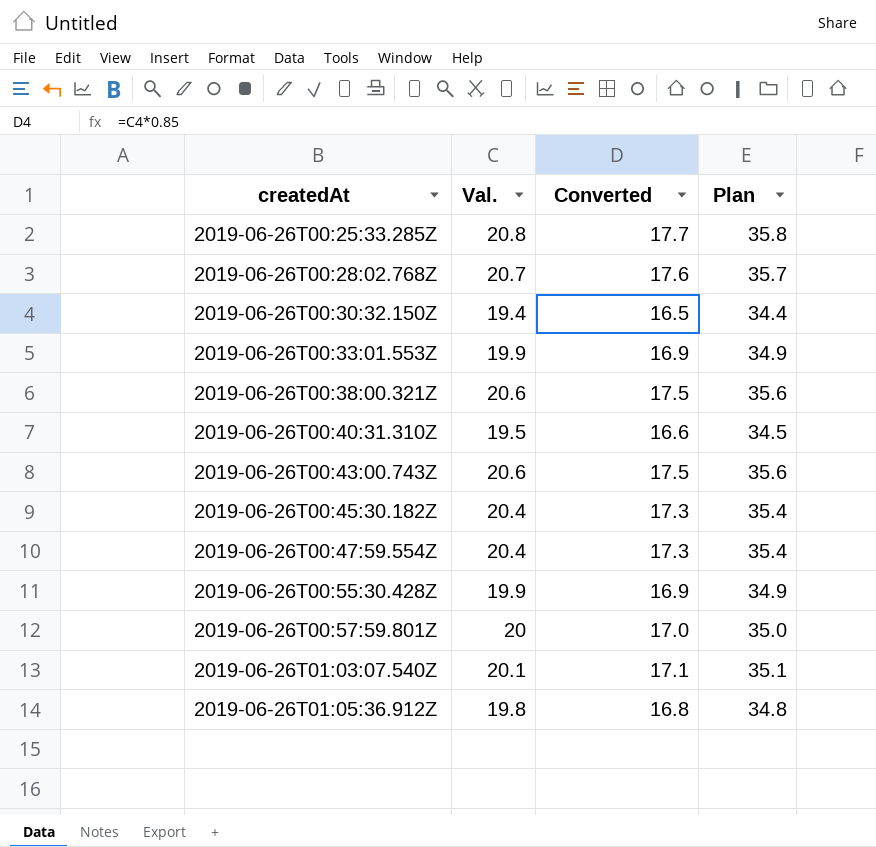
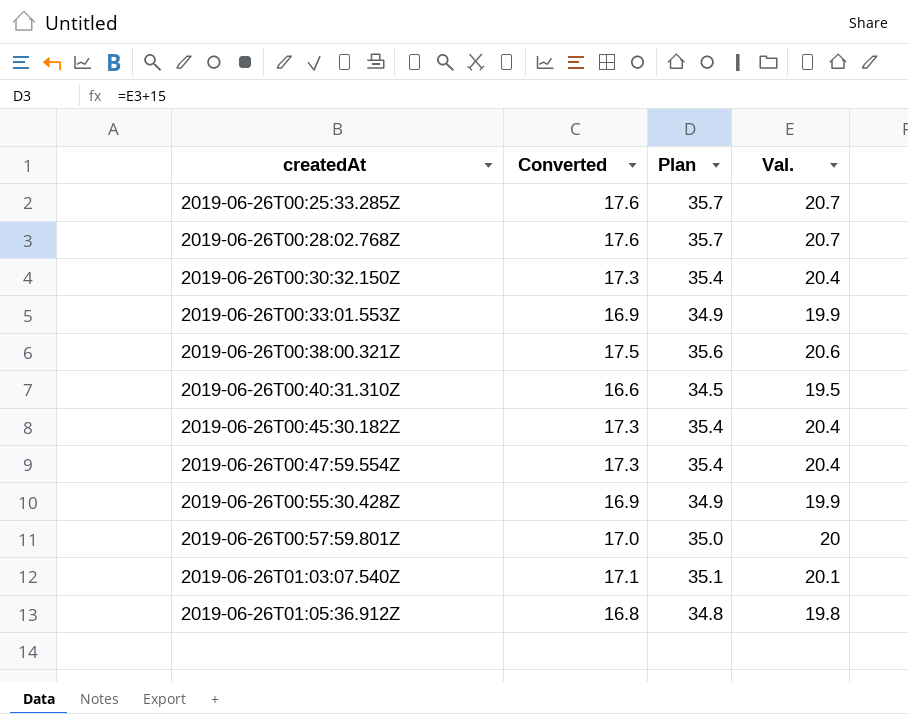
column Val. | position: 2 -> 4
row 2019-06-26T00:43:00.743Z: 20.6 | 17.5 | 35.6 -> none
2019-06-26T00:25:33.285Z | Converted: 17.7 -> 17.6
2019-06-26T00:25:33.285Z | Plan: 35.8 -> 35.7
2019-06-26T00:25:33.285Z | Val.: 20.8 -> 20.7
2019-06-26T00:30:32.150Z | Converted: 16.5 -> 17.3
2019-06-26T00:30:32.150Z | Plan: 34.4 -> 35.4
2019-06-26T00:30:32.150Z | Val.: 19.4 -> 20.4

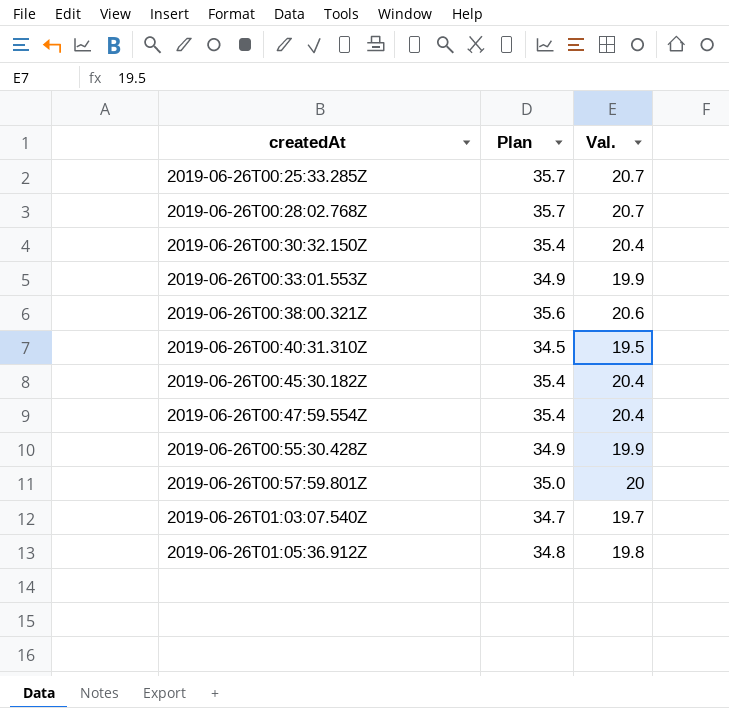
column Converted | formula: [Val.] * 0.85 -> none
2019-06-26T01:03:07.540Z | Plan: 35.1 -> 34.7
2019-06-26T01:03:07.540Z | Val.: 20.1 -> 19.7

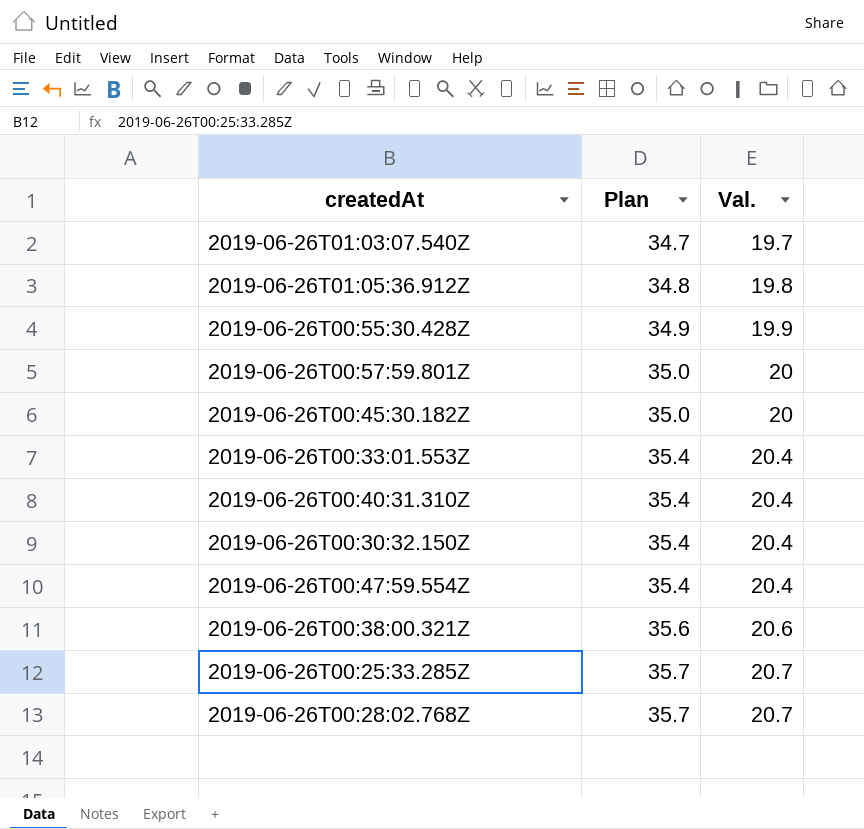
row order: createdAt ascending -> Plan ascending
2019-06-26T00:45:30.182Z | Plan: 35.4 -> 35.0
2019-06-26T00:45:30.182Z | Val.: 20.4 -> 20
2019-06-26T00:33:01.553Z | Plan: 34.9 -> 35.4
2019-06-26T00:33:01.553Z | Val.: 19.9 -> 20.4
2019-06-26T00:40:31.310Z | Plan: 34.5 -> 35.4
2019-06-26T00:40:31.310Z | Val.: 19.5 -> 20.4

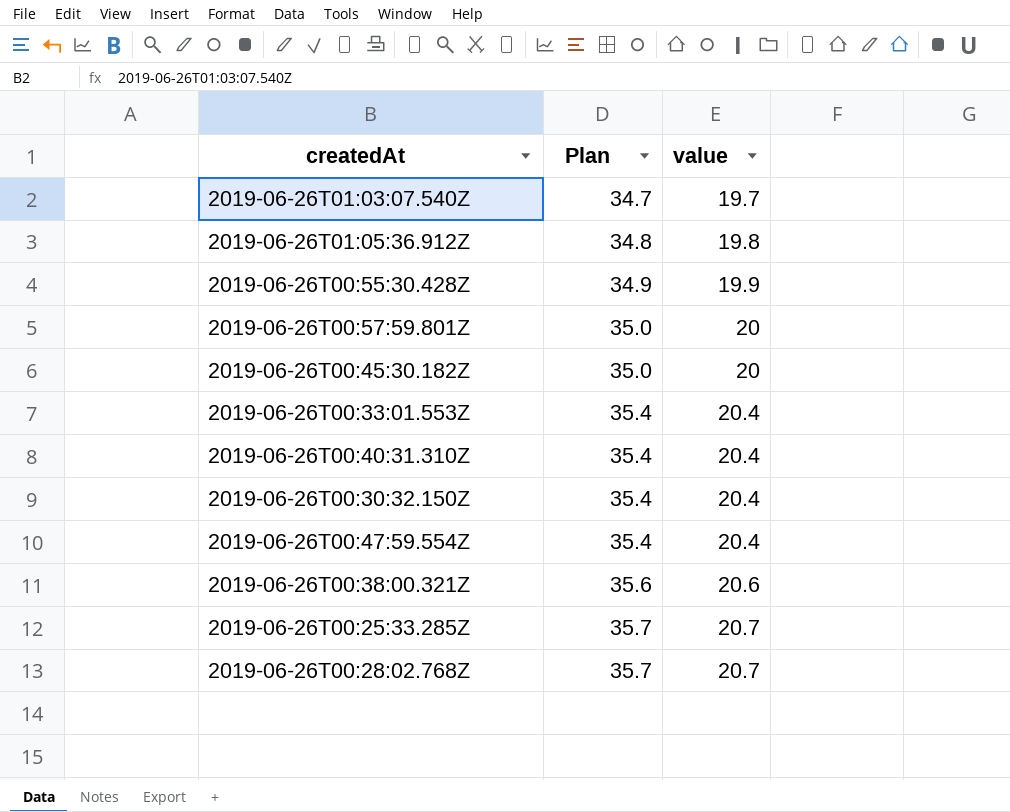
column name: Val. -> value

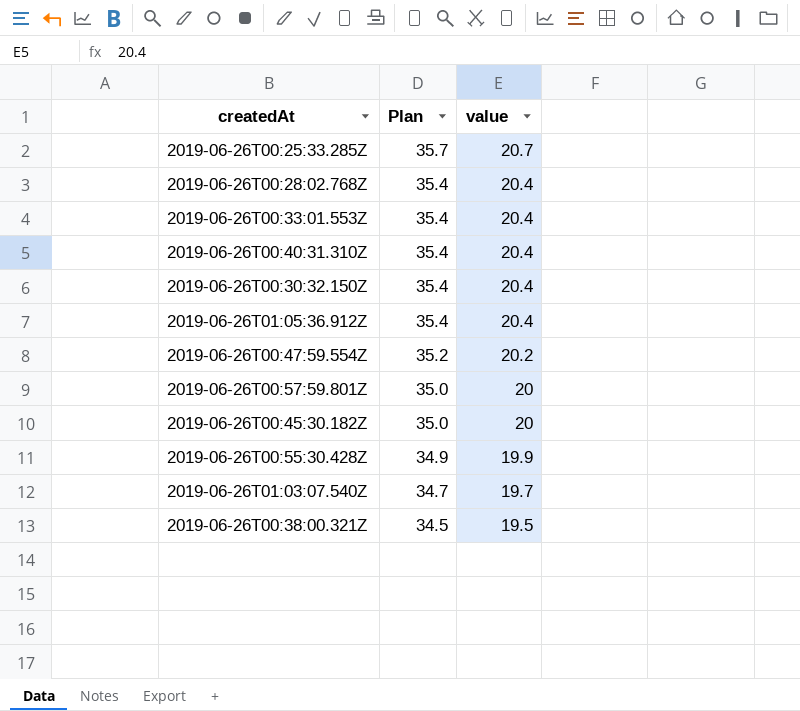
row order: Plan ascending -> Plan descending
2019-06-26T00:28:02.768Z | Plan: 35.7 -> 35.4
2019-06-26T00:28:02.768Z | value: 20.7 -> 20.4
2019-06-26T01:05:36.912Z | Plan: 34.8 -> 35.4
2019-06-26T01:05:36.912Z | value: 19.8 -> 20.4
2019-06-26T00:47:59.554Z | Plan: 35.4 -> 35.2
2019-06-26T00:47:59.554Z | value: 20.4 -> 20.2
2019-06-26T00:38:00.321Z | Plan: 35.6 -> 34.5
2019-06-26T00:38:00.321Z | value: 20.6 -> 19.5

